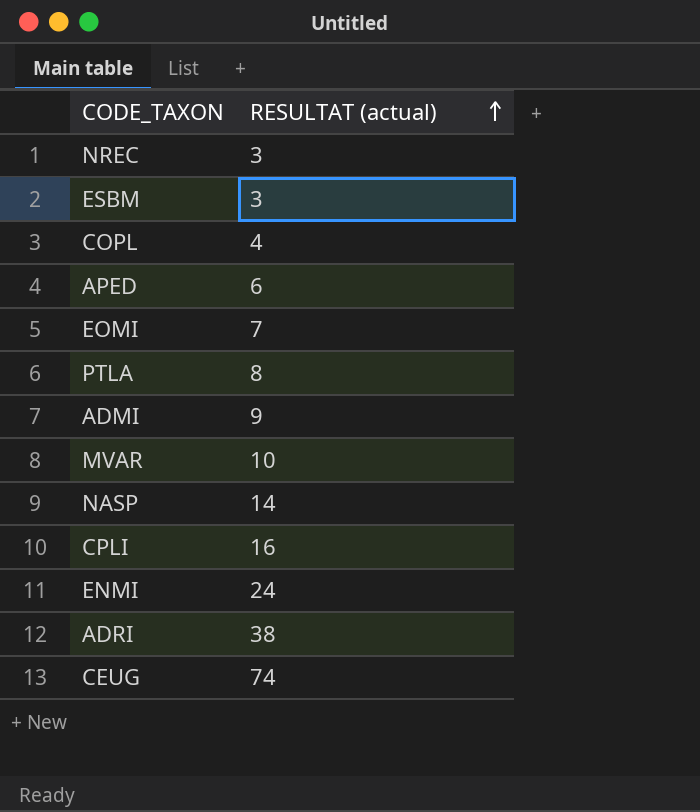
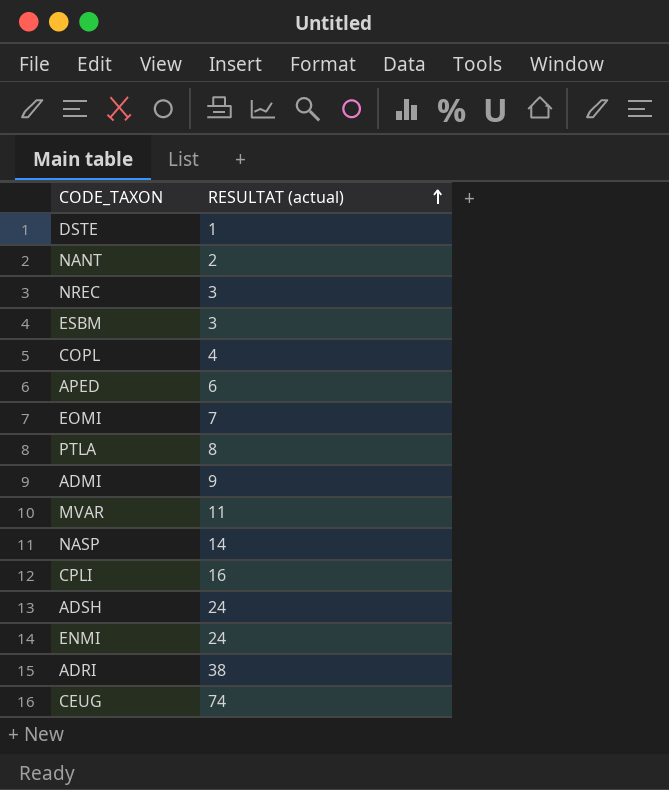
row DSTE: none -> 1
row NANT: none -> 2
MVAR | RESULTAT (actual): 10 -> 11
row ADSH: none -> 24

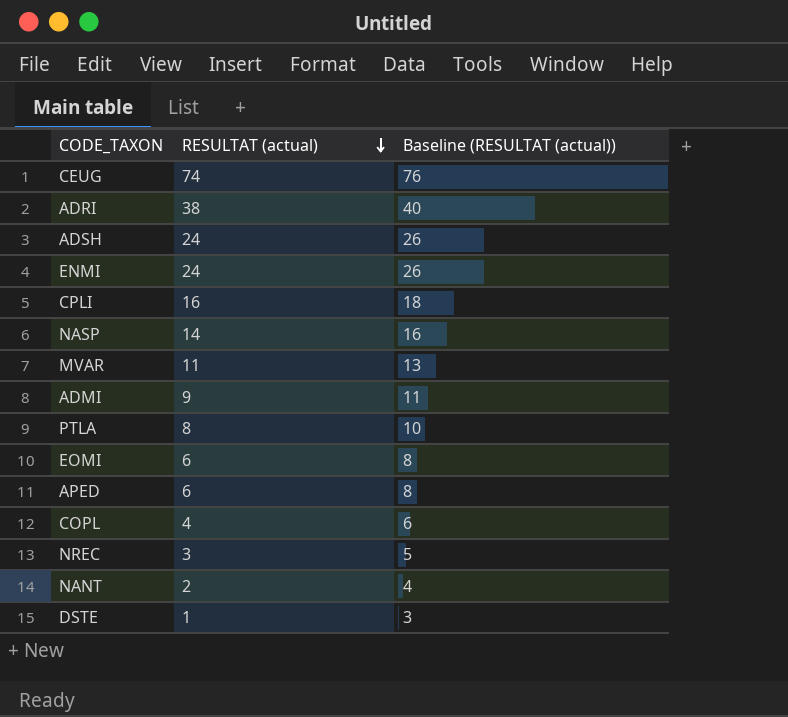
row order: RESULTAT (actual) ascending -> RESULTAT (actual) descending
column Baseline (RESULTAT (actual)) | formula: none -> [RESULTAT (actual)] + 2
row ESBM: 3 -> none
EOMI | RESULTAT (actual): 7 -> 6

